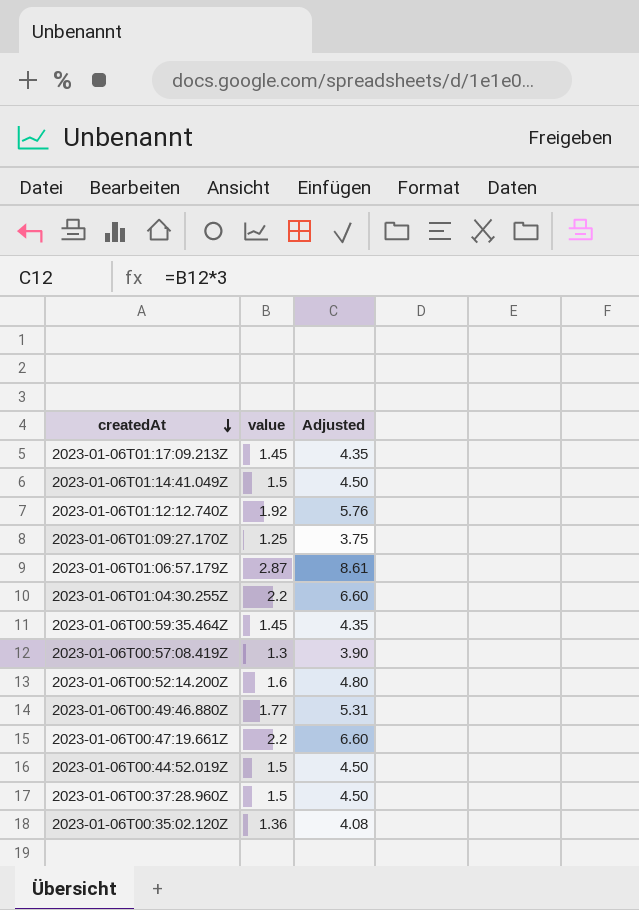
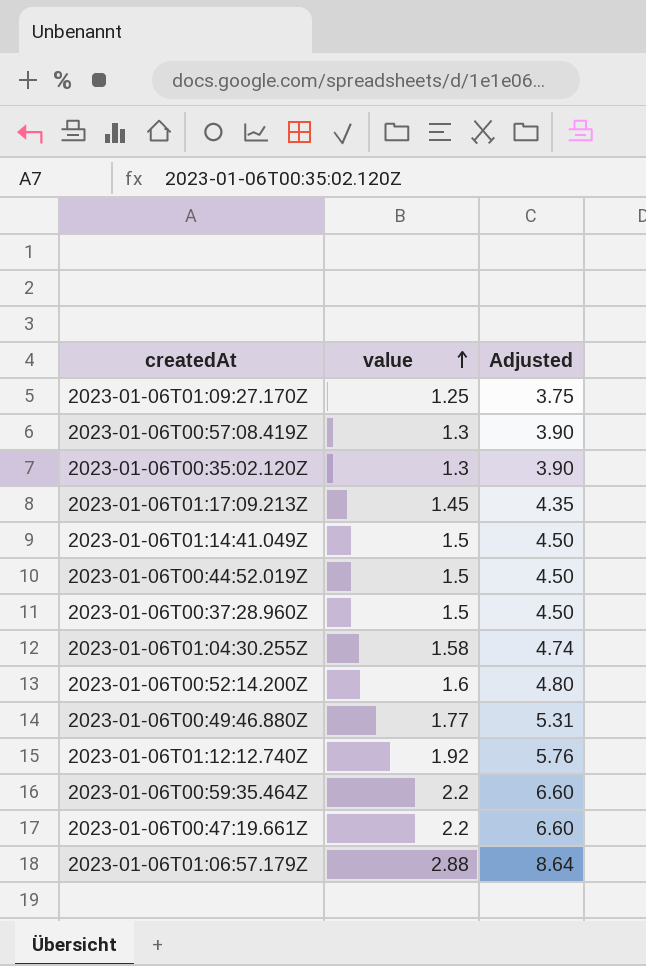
row order: createdAt descending -> value ascending
2023-01-06T00:35:02.120Z | value: 1.36 -> 1.3
2023-01-06T00:35:02.120Z | Adjusted: 4.08 -> 3.90
2023-01-06T01:04:30.255Z | value: 2.2 -> 1.58
2023-01-06T01:04:30.255Z | Adjusted: 6.60 -> 4.74
2023-01-06T00:59:35.464Z | value: 1.45 -> 2.2
2023-01-06T00:59:35.464Z | Adjusted: 4.35 -> 6.60
2023-01-06T01:06:57.179Z | value: 2.87 -> 2.88
2023-01-06T01:06:57.179Z | Adjusted: 8.61 -> 8.64

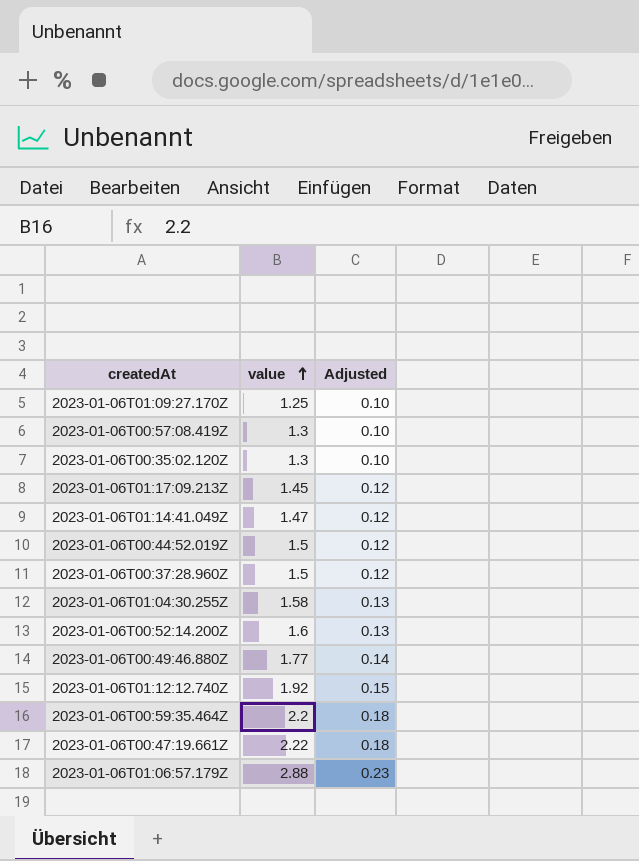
column Adjusted | formula: [value] * 3 -> [value] * 0.08
2023-01-06T01:14:41.049Z | value: 1.5 -> 1.47
2023-01-06T00:47:19.661Z | value: 2.2 -> 2.22

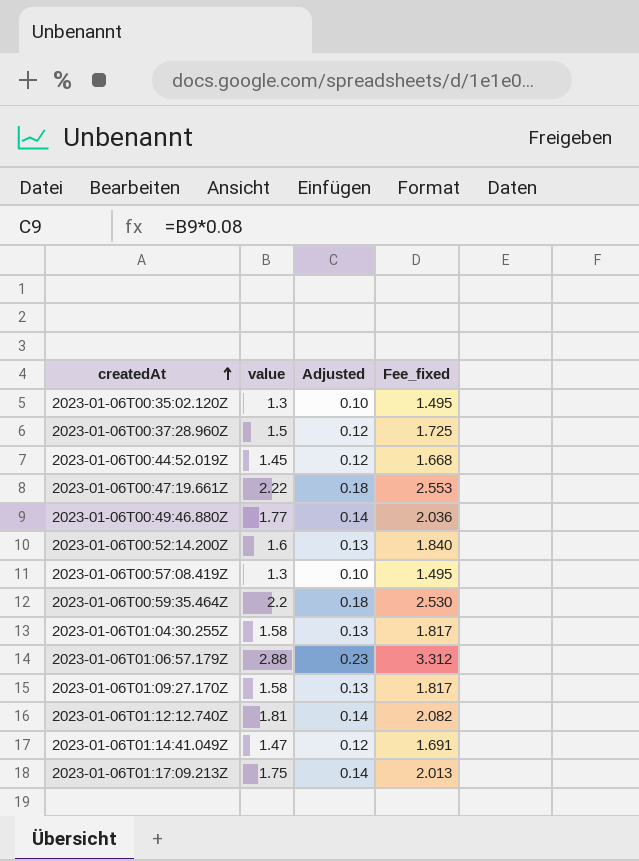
row order: value ascending -> createdAt ascending
column Fee_fixed | formula: none -> [value] * 1.15
2023-01-06T00:44:52.019Z | value: 1.5 -> 1.45
2023-01-06T01:09:27.170Z | value: 1.25 -> 1.58
2023-01-06T01:09:27.170Z | Adjusted: 0.10 -> 0.13
2023-01-06T01:12:12.740Z | value: 1.92 -> 1.81
2023-01-06T01:12:12.740Z | Adjusted: 0.15 -> 0.14
2023-01-06T01:17:09.213Z | value: 1.45 -> 1.75
2023-01-06T01:17:09.213Z | Adjusted: 0.12 -> 0.14

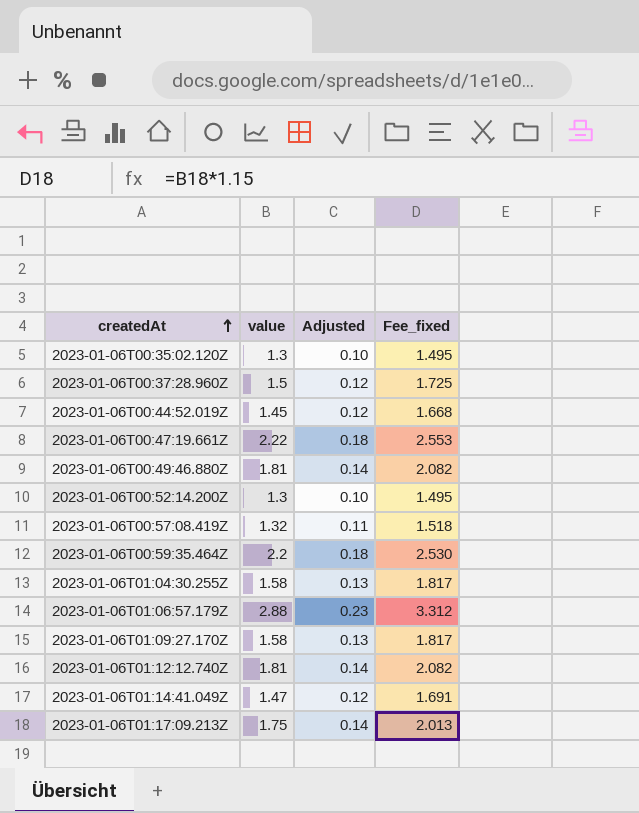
2023-01-06T00:49:46.880Z | value: 1.77 -> 1.81
2023-01-06T00:49:46.880Z | Fee_fixed: 2.036 -> 2.082
2023-01-06T00:52:14.200Z | value: 1.6 -> 1.3
2023-01-06T00:52:14.200Z | Adjusted: 0.13 -> 0.10
2023-01-06T00:52:14.200Z | Fee_fixed: 1.840 -> 1.495
2023-01-06T00:57:08.419Z | value: 1.3 -> 1.32
2023-01-06T00:57:08.419Z | Adjusted: 0.10 -> 0.11
2023-01-06T00:57:08.419Z | Fee_fixed: 1.495 -> 1.518

